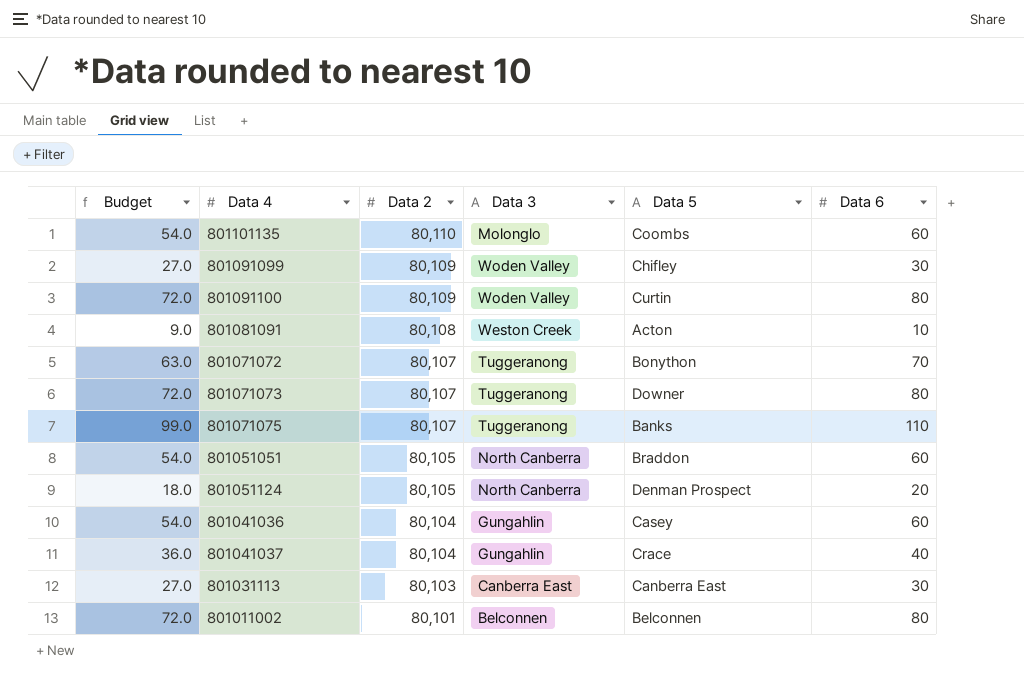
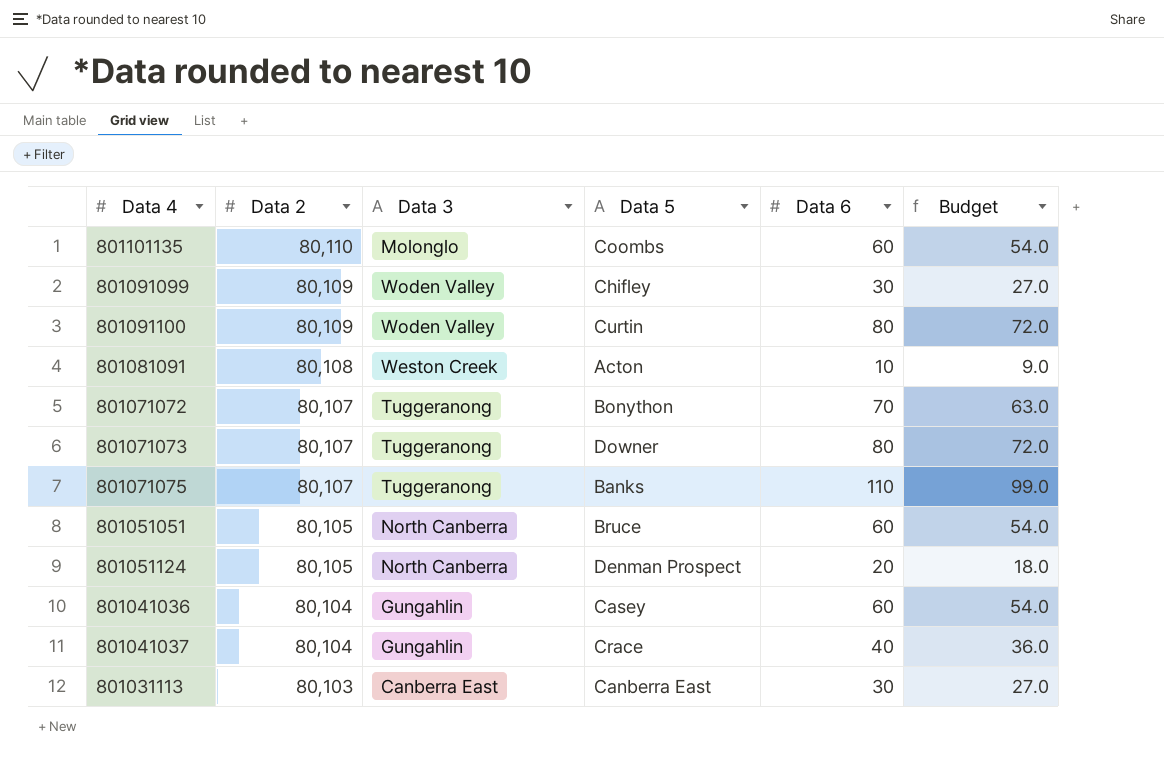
column Budget | position: 1 -> 6
row 801011002: 72.0 | 80,101 | Belconnen | Belconnen | 80 -> none
801051051 | Data 5: Braddon -> Bruce

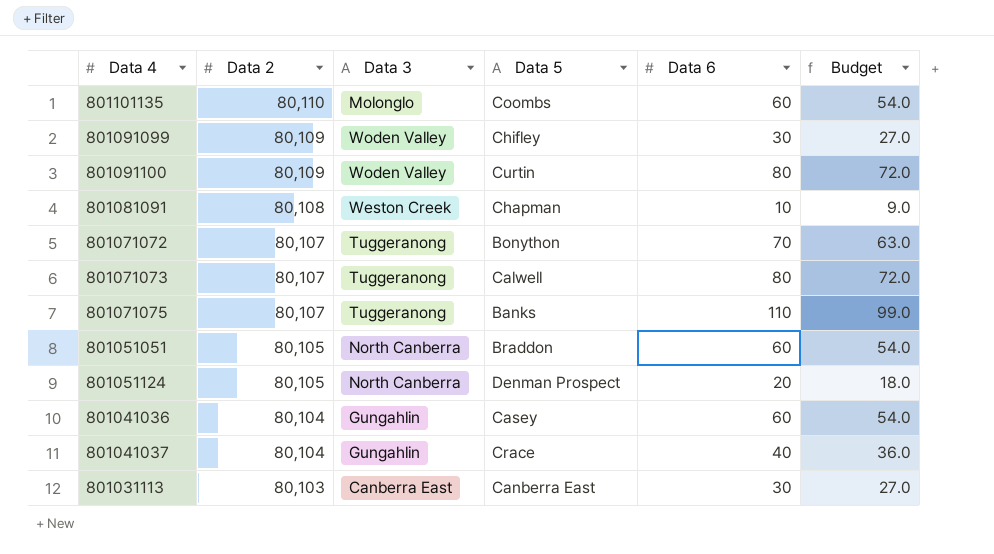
801081091 | Data 5: Acton -> Chapman
801071073 | Data 5: Downer -> Calwell
801051051 | Data 5: Bruce -> Braddon

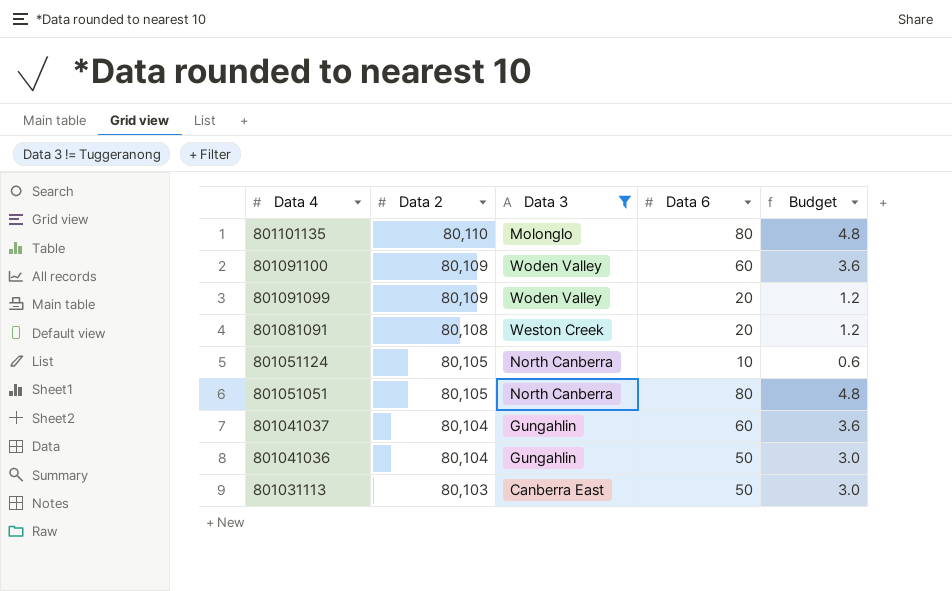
filter: none -> Data 3 != Tuggeranong
row order: Data 2 descending -> Data 4 descending
column Data 5 | position: 4 -> none
column Budget | formula: [Data 6] * 0.9 -> [Data 6] * 0.06
801101135 | Data 6: 60 -> 80
801091100 | Data 6: 80 -> 60
801091099 | Data 6: 30 -> 20
801081091 | Data 6: 10 -> 20
801051124 | Data 6: 20 -> 10
801051051 | Data 6: 60 -> 80
801041037 | Data 6: 40 -> 60
801041036 | Data 6: 60 -> 50
801031113 | Data 6: 30 -> 50

